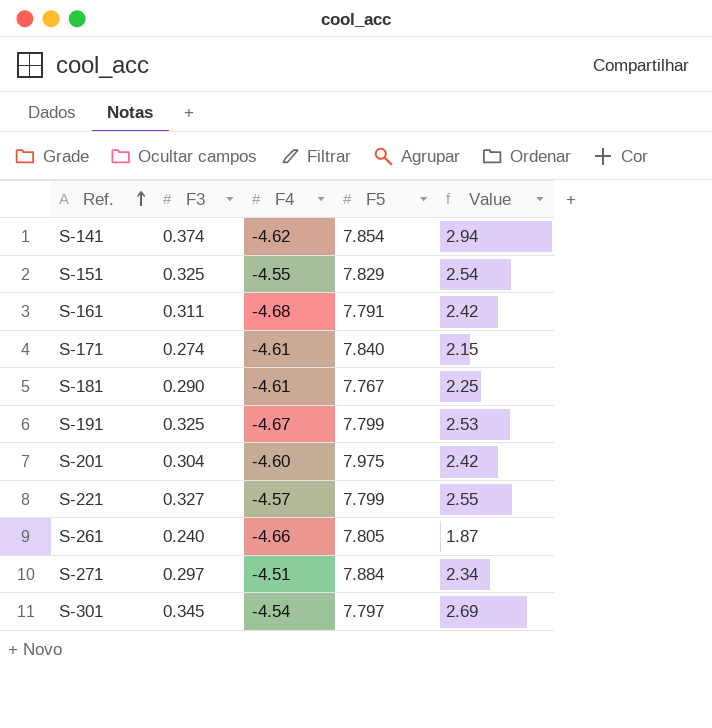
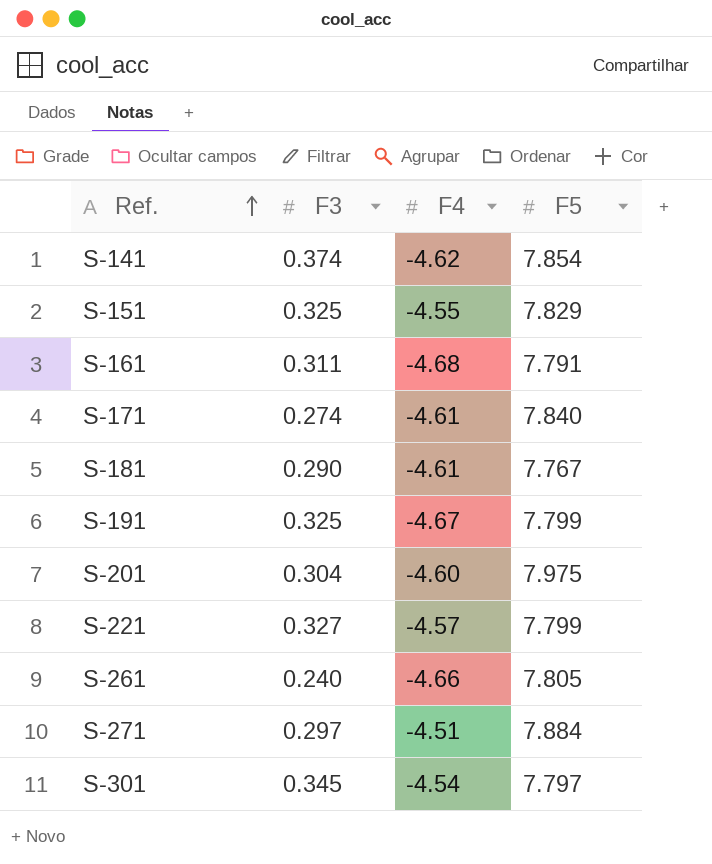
column Value | formula: [F3] * [F5] -> none

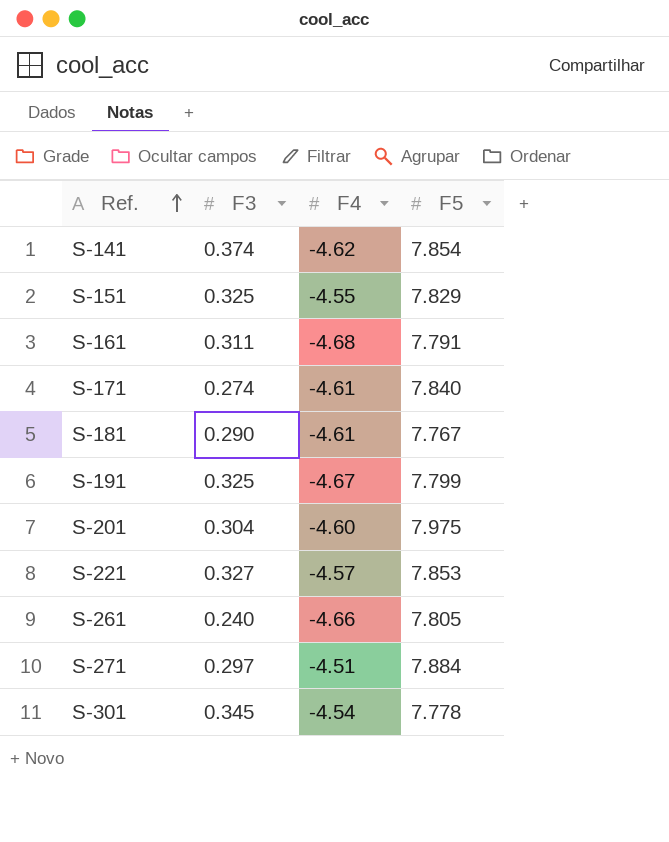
S-221 | F5: 7.799 -> 7.853
S-301 | F5: 7.797 -> 7.778

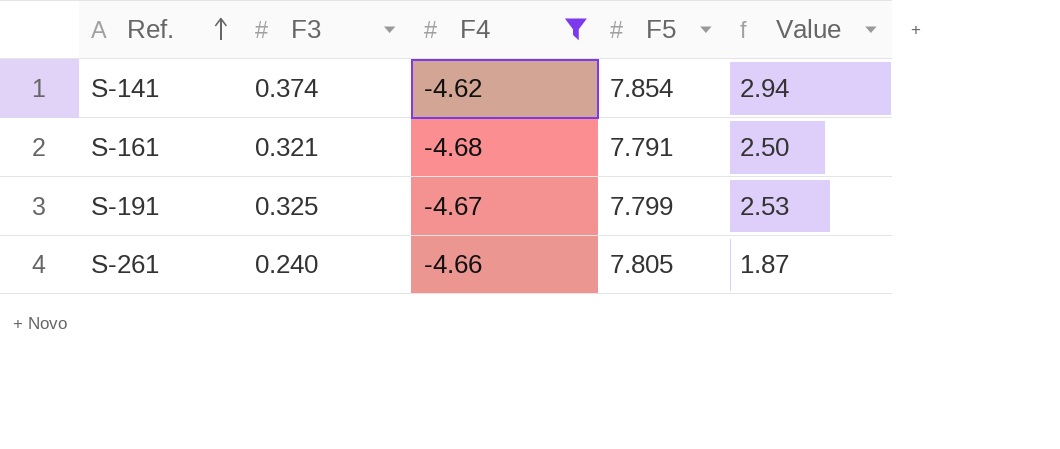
filter: none -> F4 <= -4.62
column Value | formula: none -> [F3] * [F5]
S-161 | F3: 0.311 -> 0.321

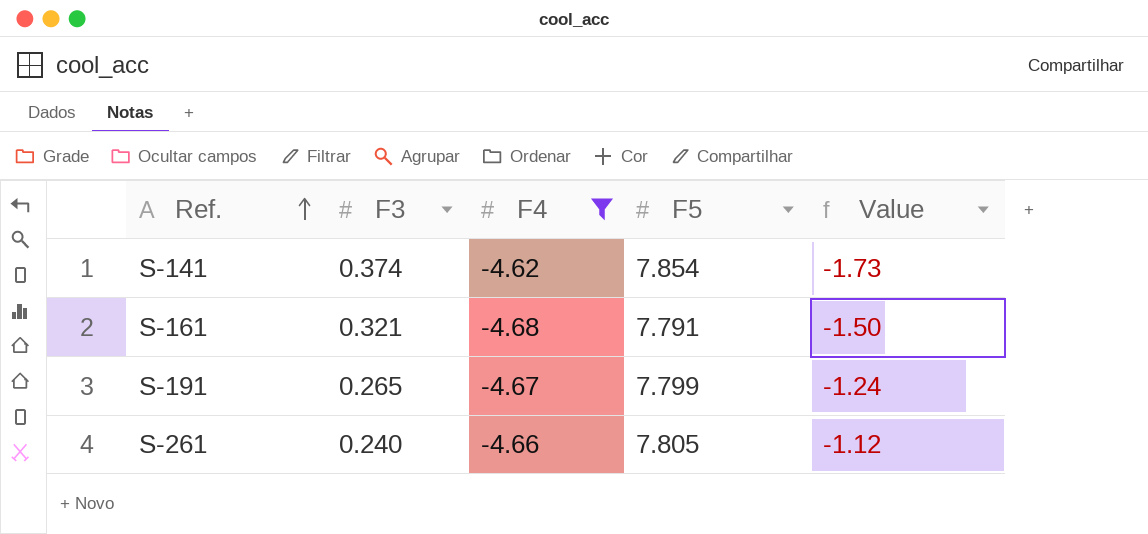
column Value | formula: [F3] * [F5] -> [F3] * [F4]
S-191 | F3: 0.325 -> 0.265

